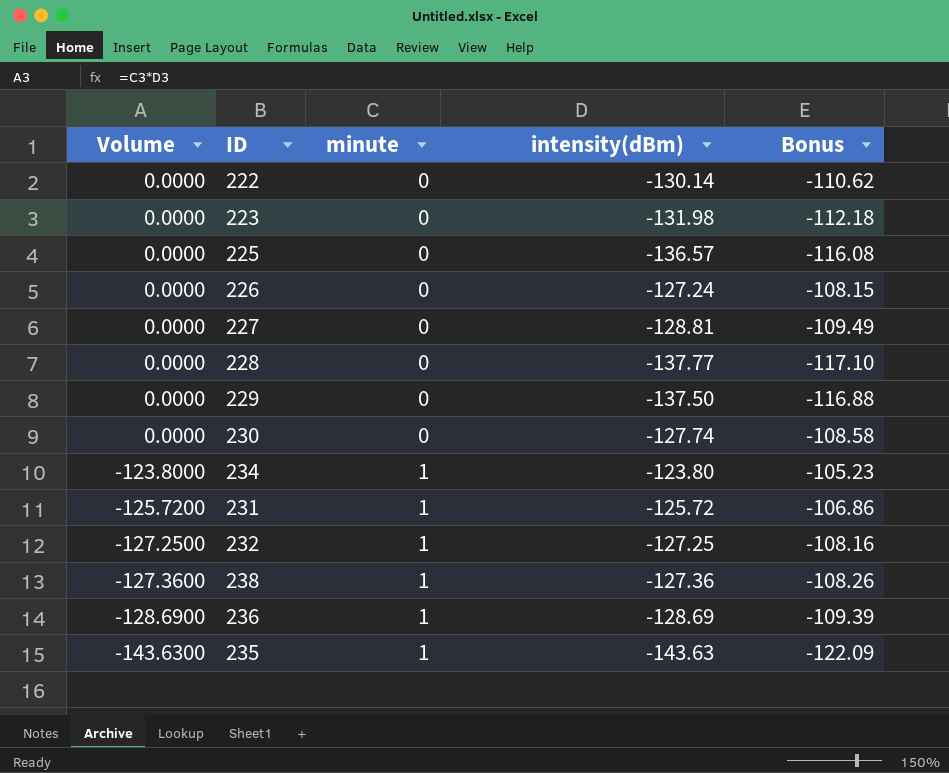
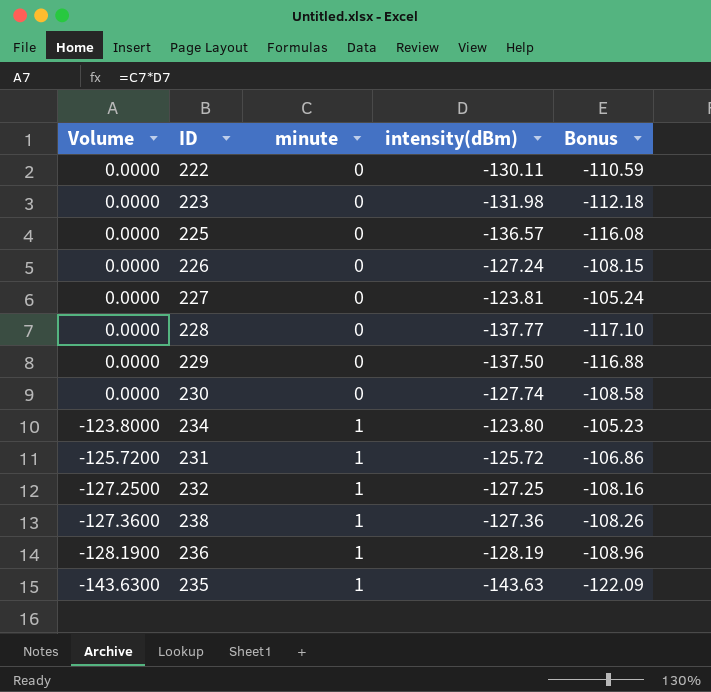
222 | intensity(dBm): -130.14 -> -130.11
222 | Bonus: -110.62 -> -110.59
227 | intensity(dBm): -128.81 -> -123.81
227 | Bonus: -109.49 -> -105.24
236 | Volume: -128.6900 -> -128.1900
236 | intensity(dBm): -128.69 -> -128.19
236 | Bonus: -109.39 -> -108.96

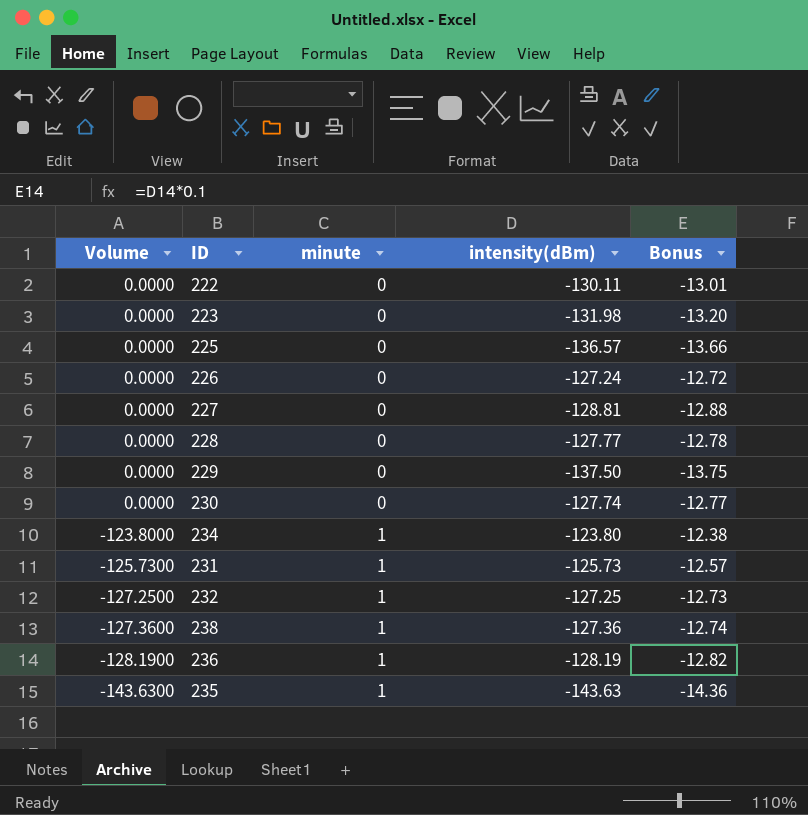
column Bonus | formula: [intensity(dBm)] * 0.85 -> [intensity(dBm)] * 0.1
227 | intensity(dBm): -123.81 -> -128.81
228 | intensity(dBm): -137.77 -> -127.77
231 | Volume: -125.7200 -> -125.7300
231 | intensity(dBm): -125.72 -> -125.73

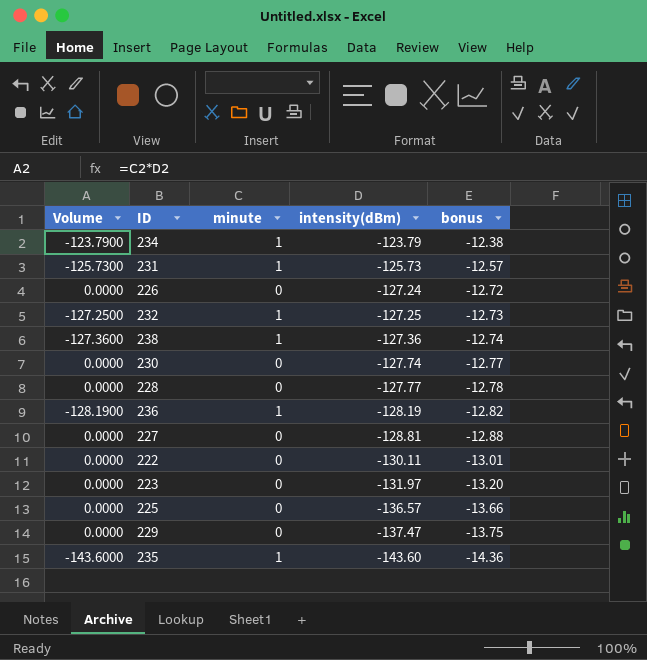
row order: Volume descending -> intensity(dBm) descending
column name: Bonus -> bonus
234 | Volume: -123.8000 -> -123.7900
234 | intensity(dBm): -123.80 -> -123.79
223 | intensity(dBm): -131.98 -> -131.97
229 | intensity(dBm): -137.50 -> -137.47
235 | Volume: -143.6300 -> -143.6000
235 | intensity(dBm): -143.63 -> -143.60

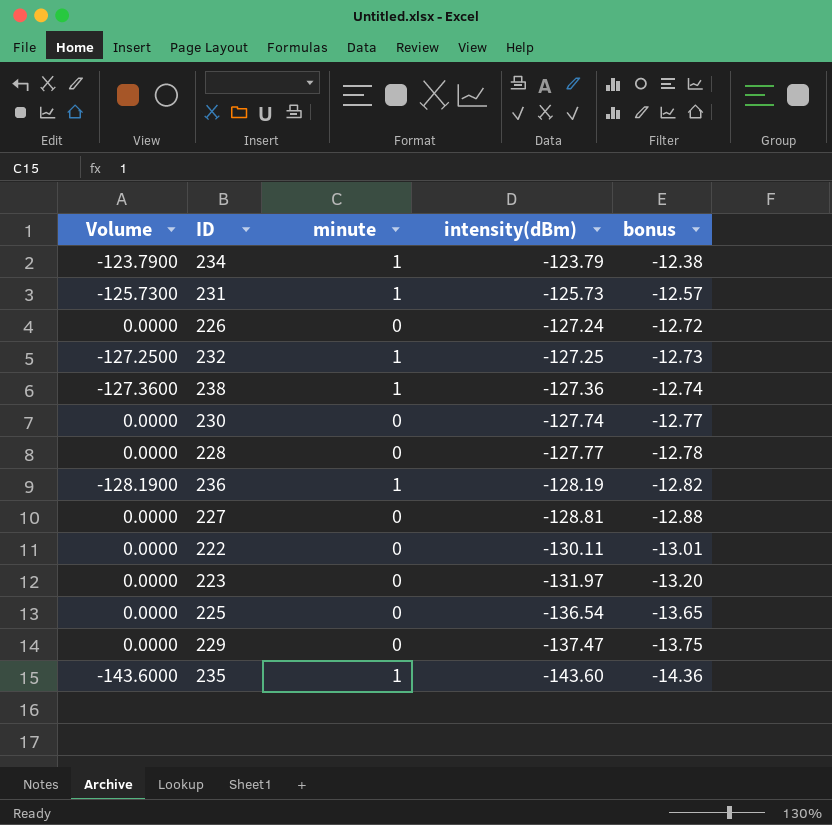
225 | intensity(dBm): -136.57 -> -136.54
225 | bonus: -13.66 -> -13.65

